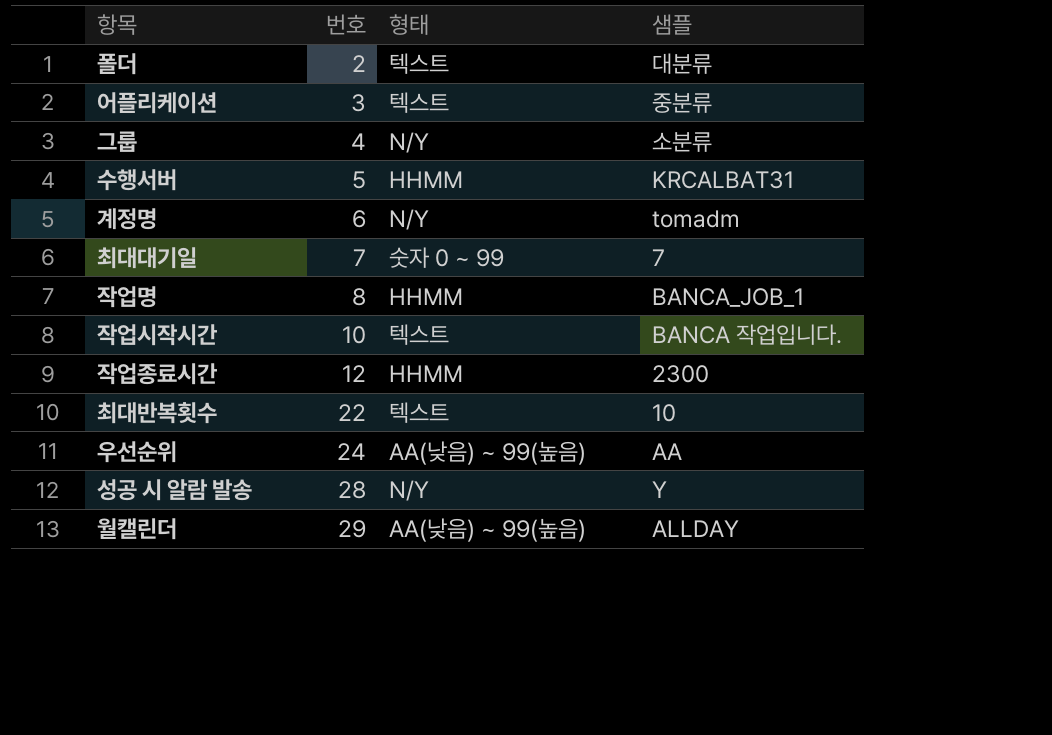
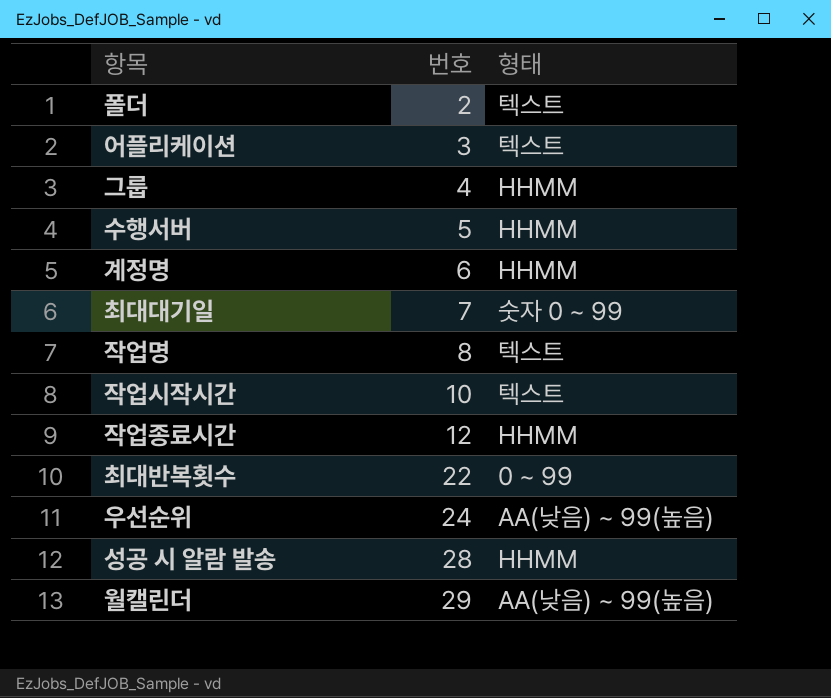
column 샘플 | position: 4 -> none
그룹 | 형태: N/Y -> HHMM
계정명 | 형태: N/Y -> HHMM
작업명 | 형태: HHMM -> 텍스트
최대반복횟수 | 형태: 텍스트 -> 0 ~ 99
성공 시 알람 발송 | 형태: N/Y -> HHMM

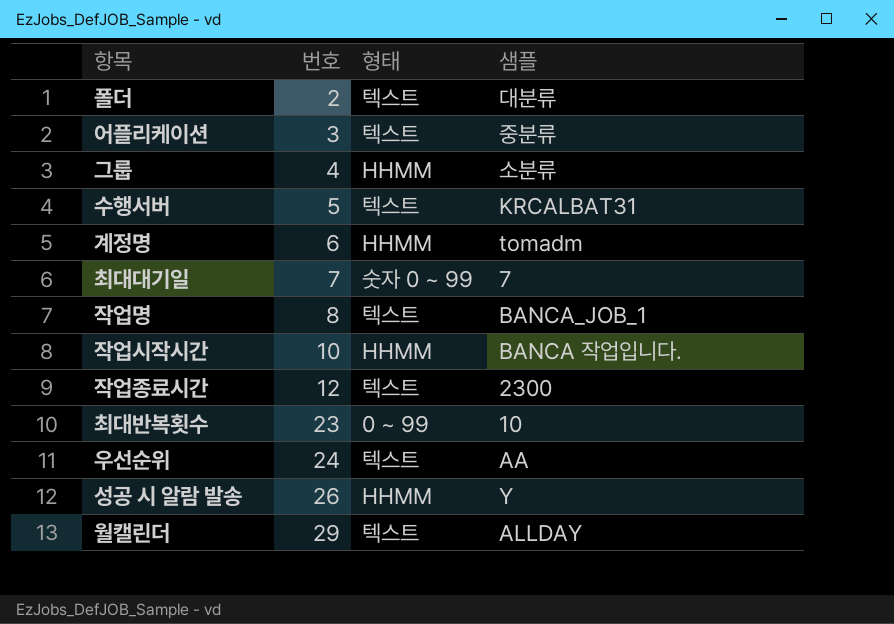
column 샘플 | position: none -> 4
수행서버 | 형태: HHMM -> 텍스트
작업시작시간 | 형태: 텍스트 -> HHMM
작업종료시간 | 형태: HHMM -> 텍스트
최대반복횟수 | 번호: 22 -> 23
우선순위 | 형태: AA(낮음) ~ 99(높음) -> 텍스트
성공 시 알람 발송 | 번호: 28 -> 26
월캘린더 | 형태: AA(낮음) ~ 99(높음) -> 텍스트

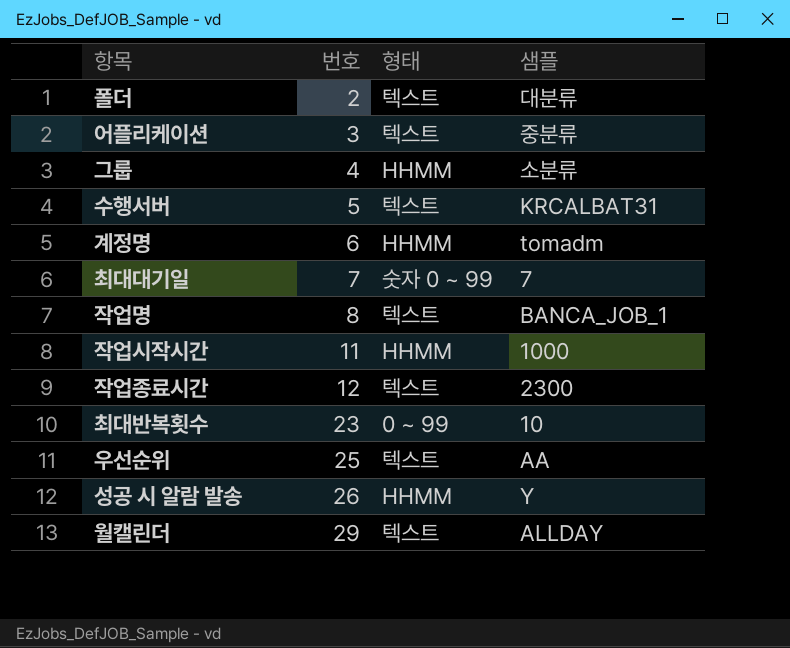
작업시작시간 | 번호: 10 -> 11
작업시작시간 | 샘플: BANCA 작업입니다. -> 1000
우선순위 | 번호: 24 -> 25

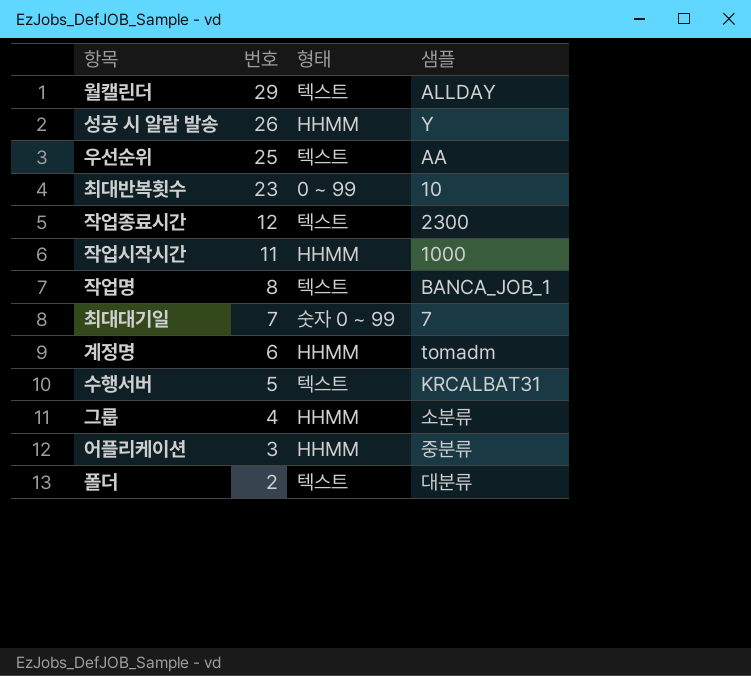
row order: 번호 ascending -> 번호 descending
어플리케이션 | 형태: 텍스트 -> HHMM

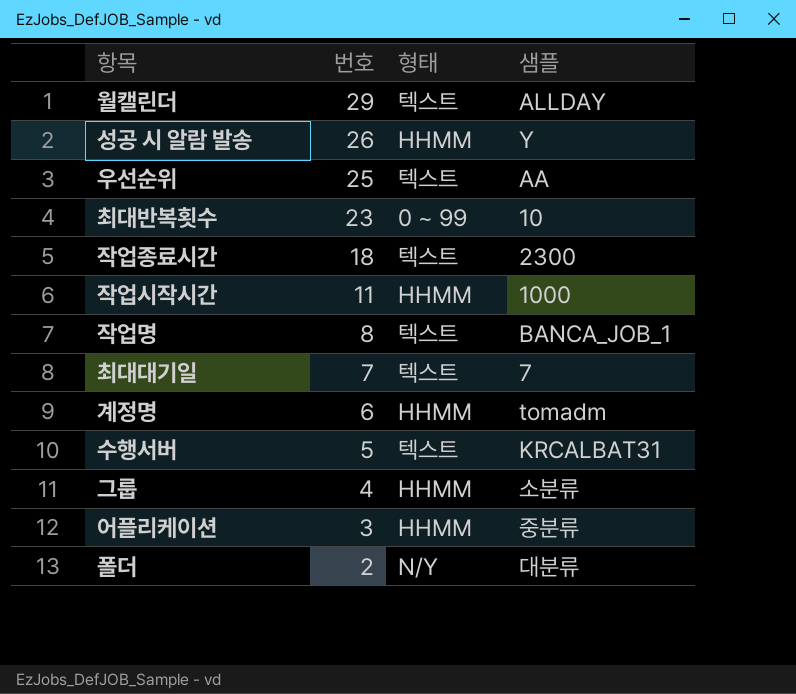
작업종료시간 | 번호: 12 -> 18
최대대기일 | 형태: 숫자 0 ~ 99 -> 텍스트
폴더 | 형태: 텍스트 -> N/Y

